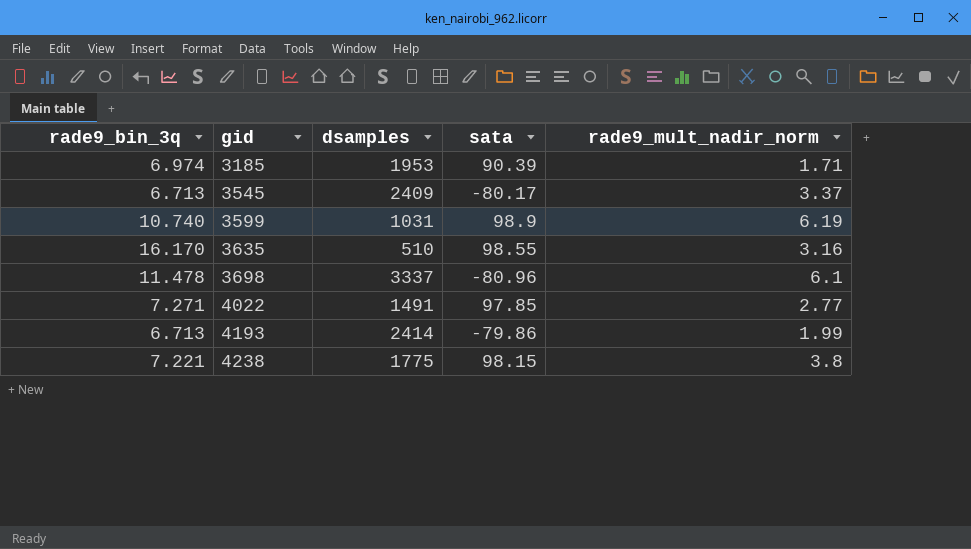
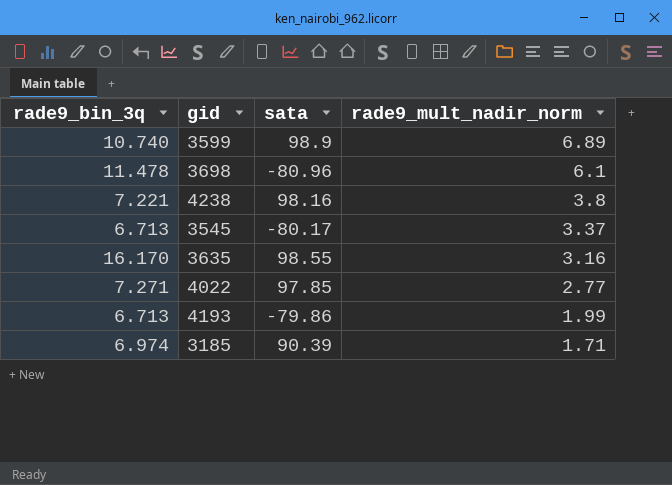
row order: gid ascending -> rade9_mult_nadir_norm descending
column dsamples | position: 3 -> none
3599 | rade9_mult_nadir_norm: 6.19 -> 6.89
4238 | sata: 98.15 -> 98.16

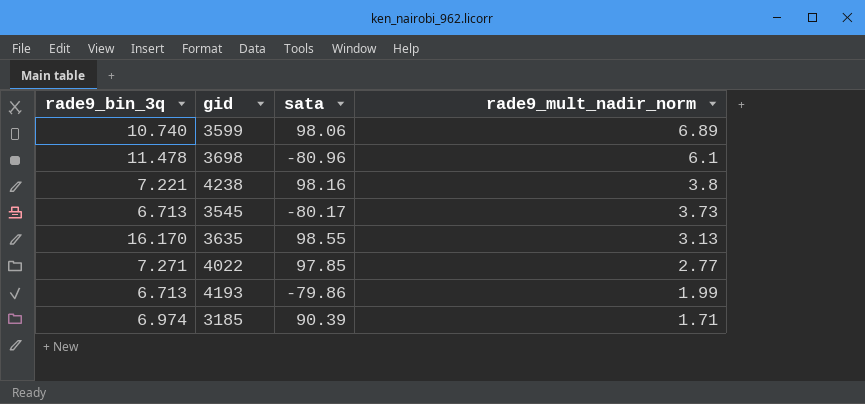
3599 | sata: 98.9 -> 98.06
3545 | rade9_mult_nadir_norm: 3.37 -> 3.73
3635 | rade9_mult_nadir_norm: 3.16 -> 3.13

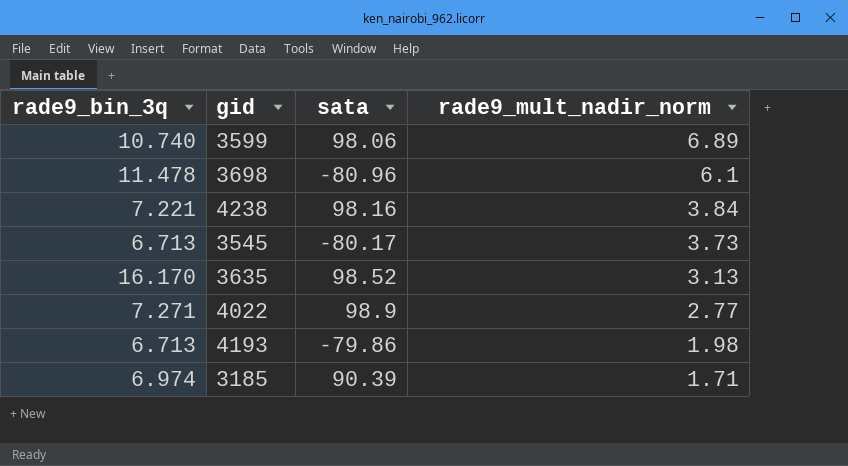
4238 | rade9_mult_nadir_norm: 3.8 -> 3.84
3635 | sata: 98.55 -> 98.52
4022 | sata: 97.85 -> 98.9
4193 | rade9_mult_nadir_norm: 1.99 -> 1.98

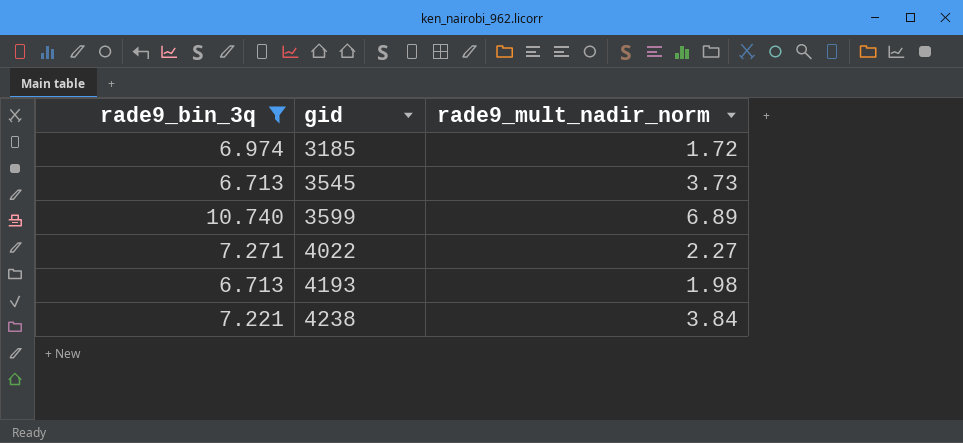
filter: none -> rade9_bin_3q <= 10.740
row order: rade9_mult_nadir_norm descending -> gid ascending
column sata | position: 3 -> none
3185 | rade9_mult_nadir_norm: 1.71 -> 1.72
4022 | rade9_mult_nadir_norm: 2.77 -> 2.27

